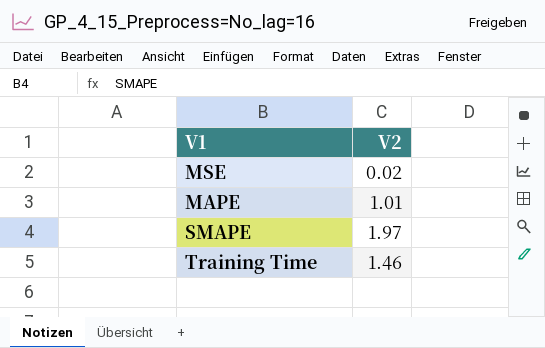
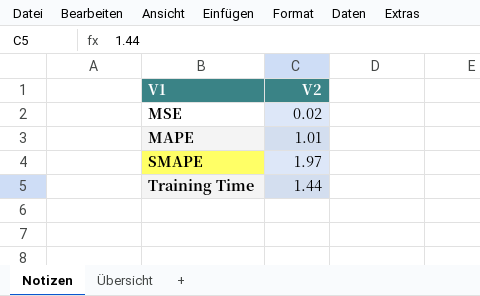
Training Time | V2: 1.46 -> 1.44

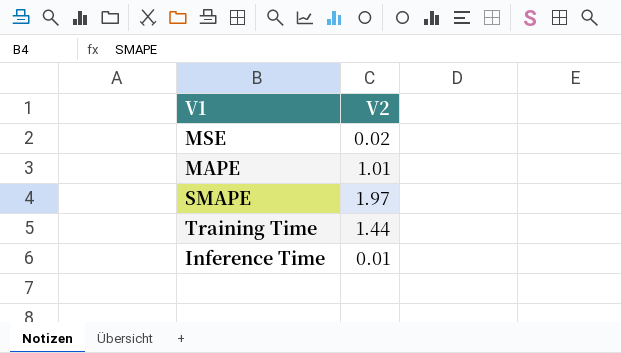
row Inference Time: none -> 0.01

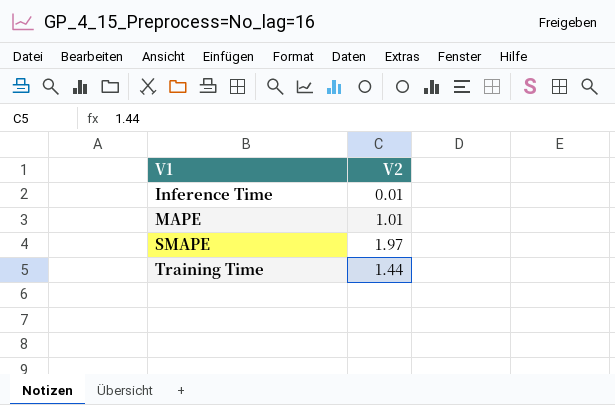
row order: none -> V1 ascending
row MSE: 0.02 -> none

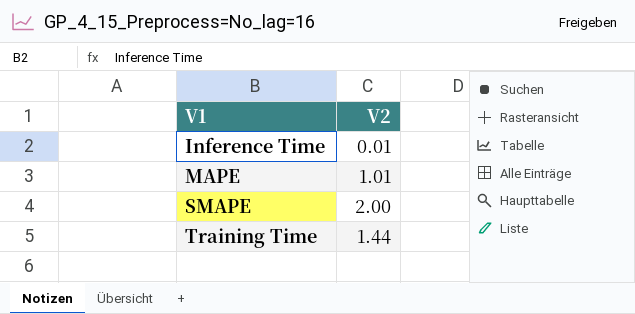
SMAPE | V2: 1.97 -> 2.00

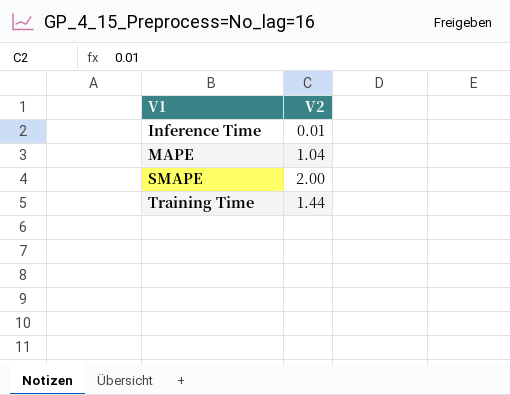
MAPE | V2: 1.01 -> 1.04

